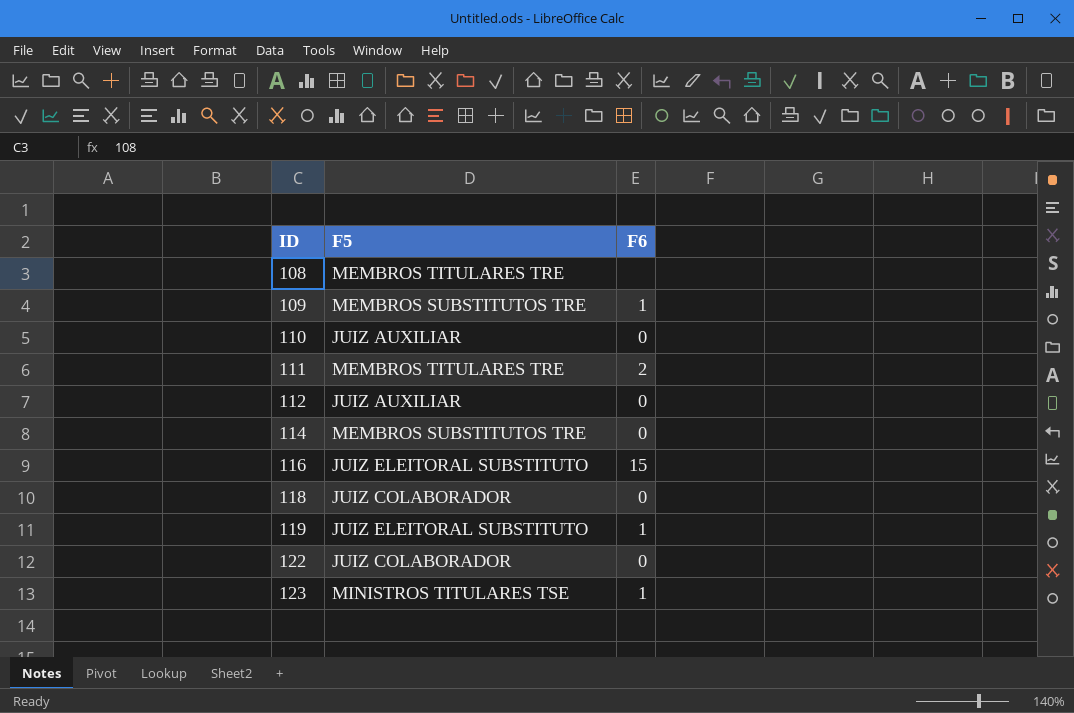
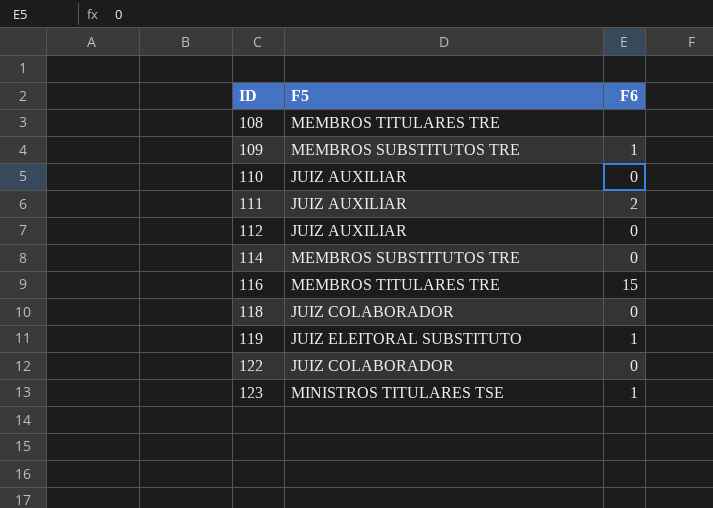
111 | F5: MEMBROS TITULARES TRE -> JUIZ AUXILIAR
116 | F5: JUIZ ELEITORAL SUBSTITUTO -> MEMBROS TITULARES TRE

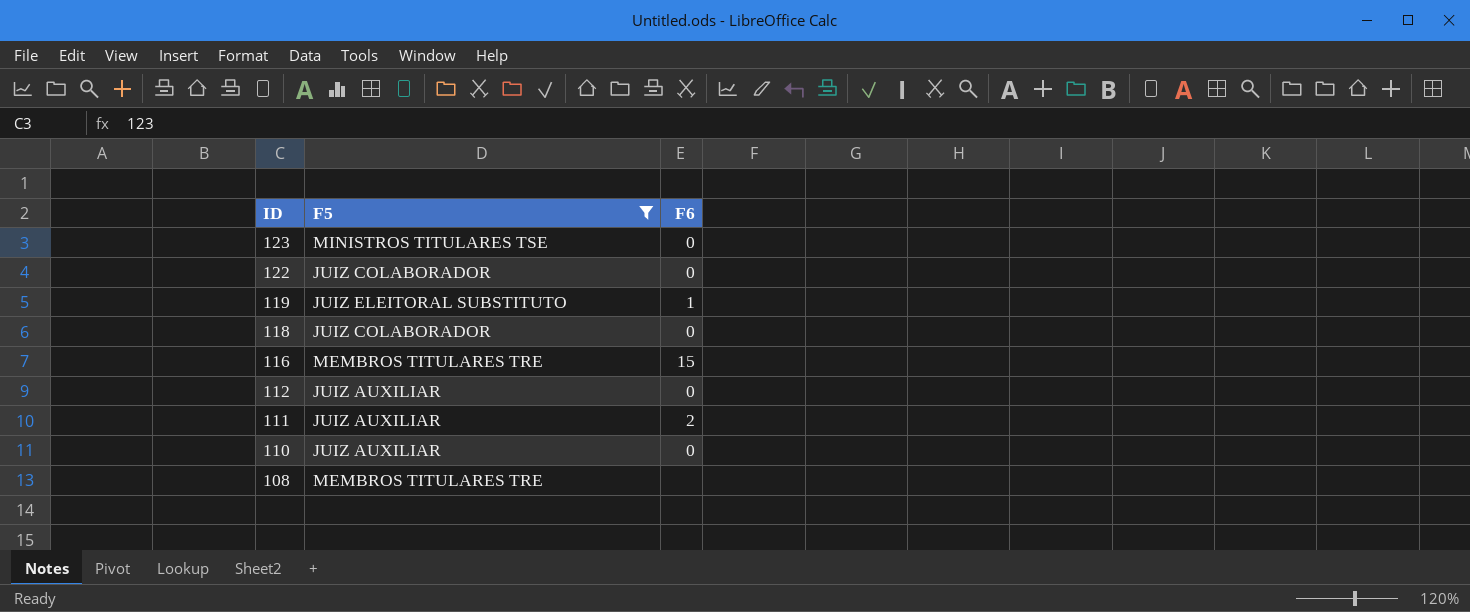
filter: none -> F5 != MEMBROS SUBSTITUTOS TRE
row order: ID ascending -> ID descending
123 | F6: 1 -> 0

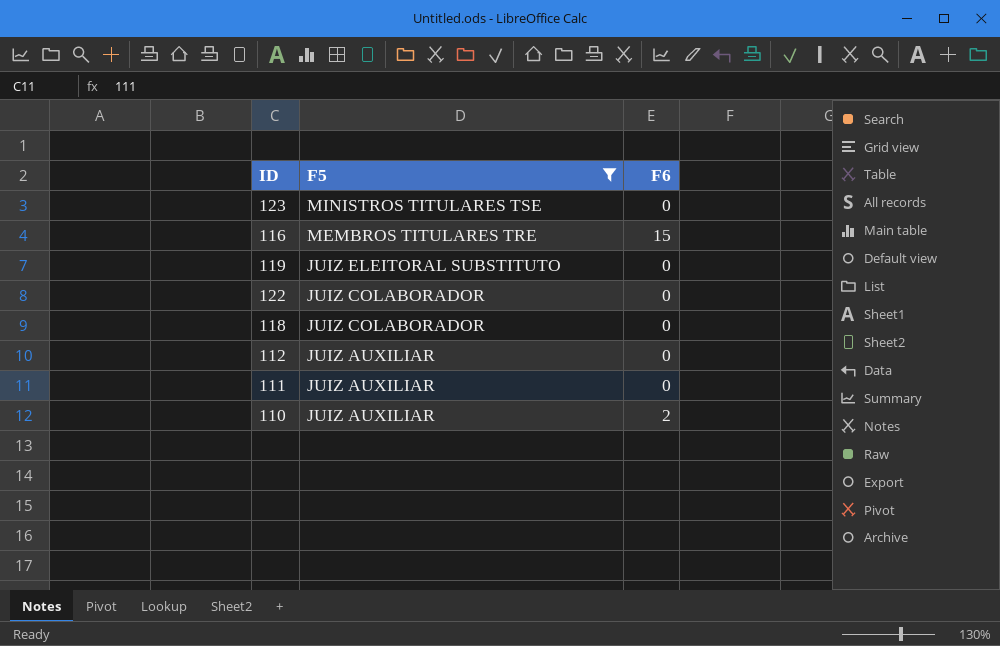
row order: ID descending -> F5 descending
row 108: MEMBROS TITULARES TRE | none -> none
119 | F6: 1 -> 0
111 | F6: 2 -> 0
110 | F6: 0 -> 2

